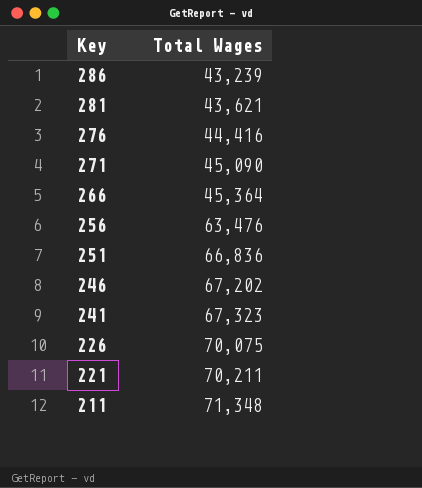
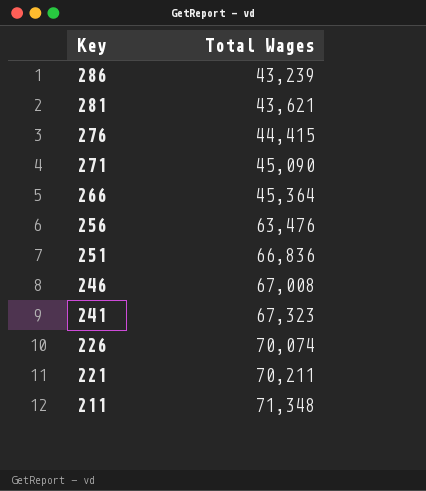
276 | Total Wages: 44,416 -> 44,415
246 | Total Wages: 67,202 -> 67,008
226 | Total Wages: 70,075 -> 70,074

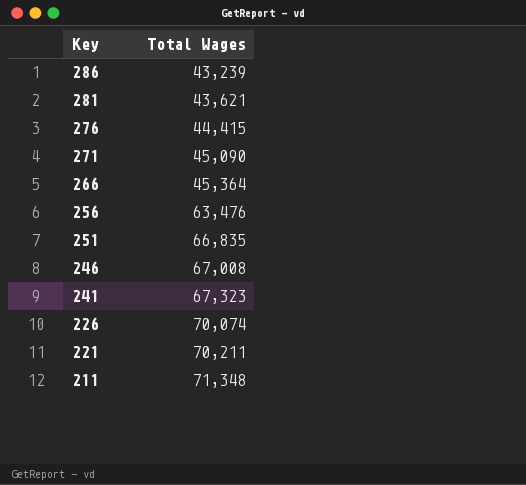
251 | Total Wages: 66,836 -> 66,835

